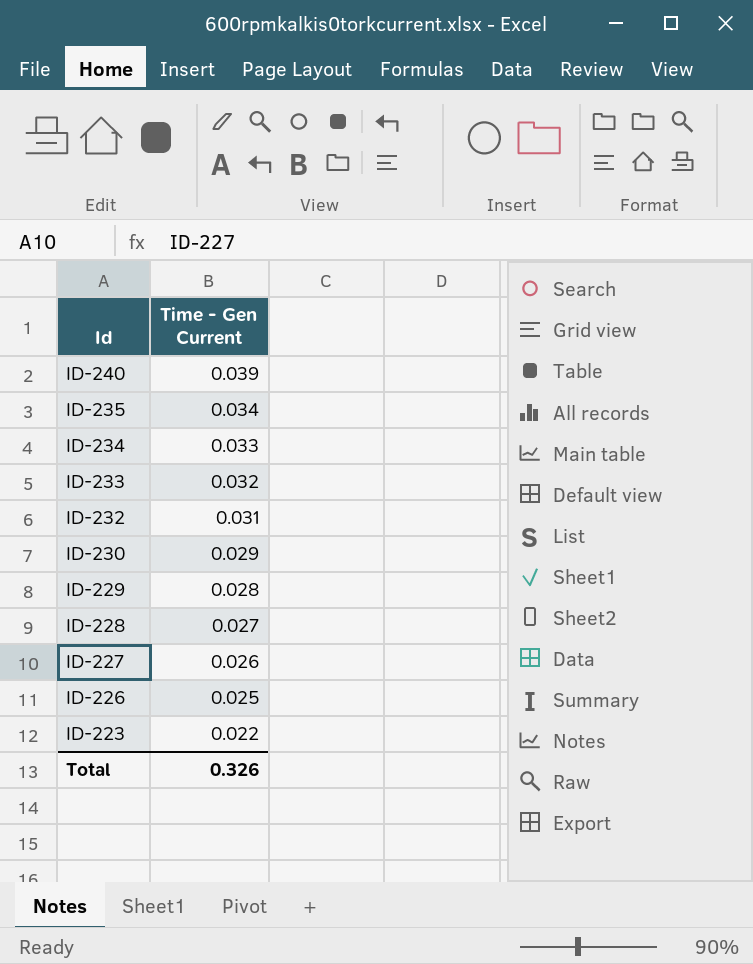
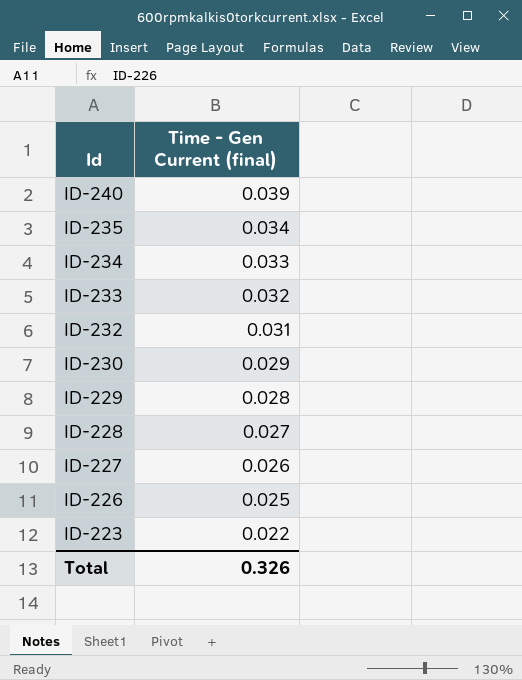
column name: Time - Gen Current -> Time - Gen Current (final)

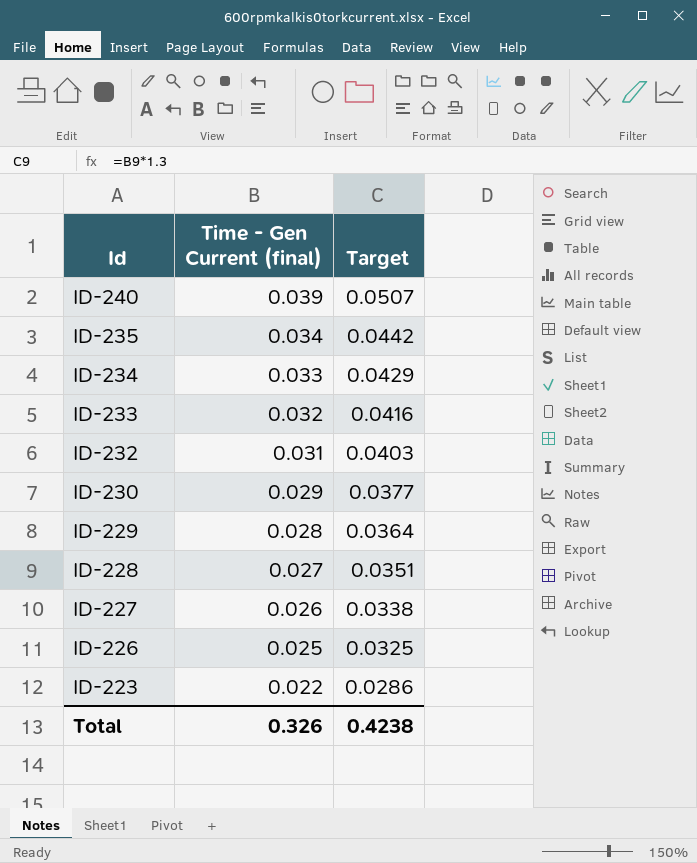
column Target | formula: none -> [Time - Gen Current (final)] * 1.3

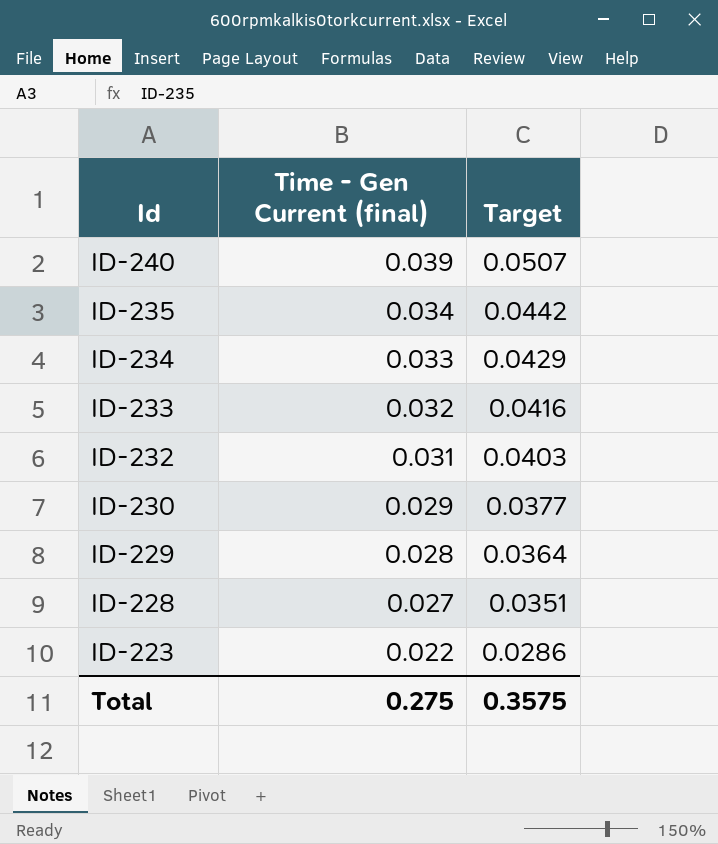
row ID-227: 0.026 | 0.0338 -> none
row ID-226: 0.025 | 0.0325 -> none
Total | Time - Gen Current (final): 0.326 -> 0.275
Total | Target: 0.4238 -> 0.3575

